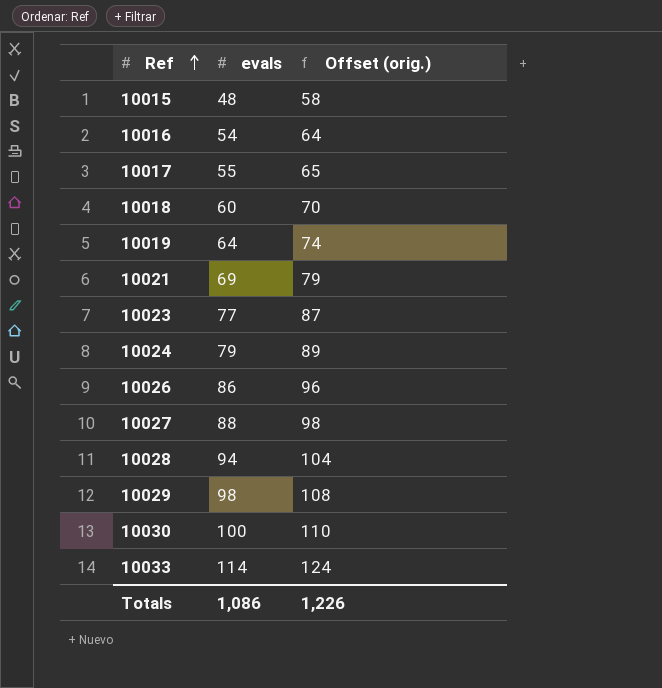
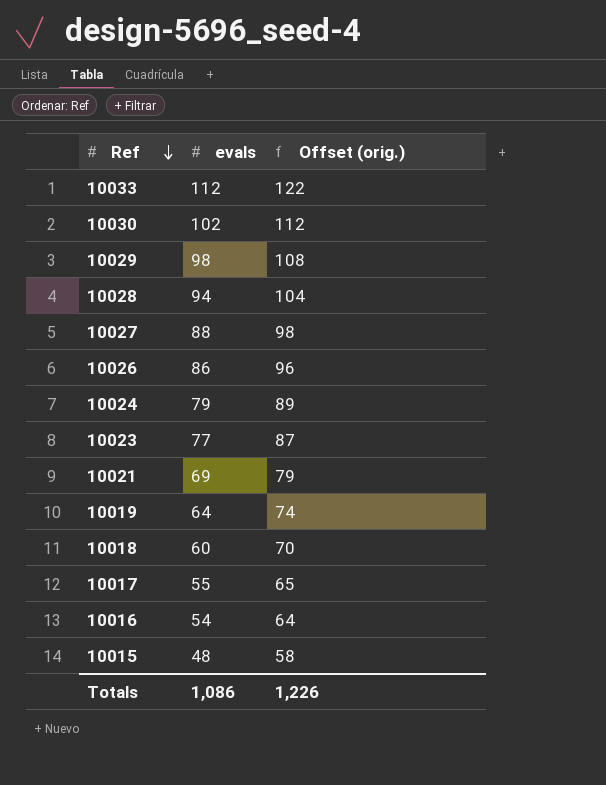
row order: Ref ascending -> Ref descending
10033 | evals: 114 -> 112
10033 | Offset (orig.): 124 -> 122
10030 | evals: 100 -> 102
10030 | Offset (orig.): 110 -> 112

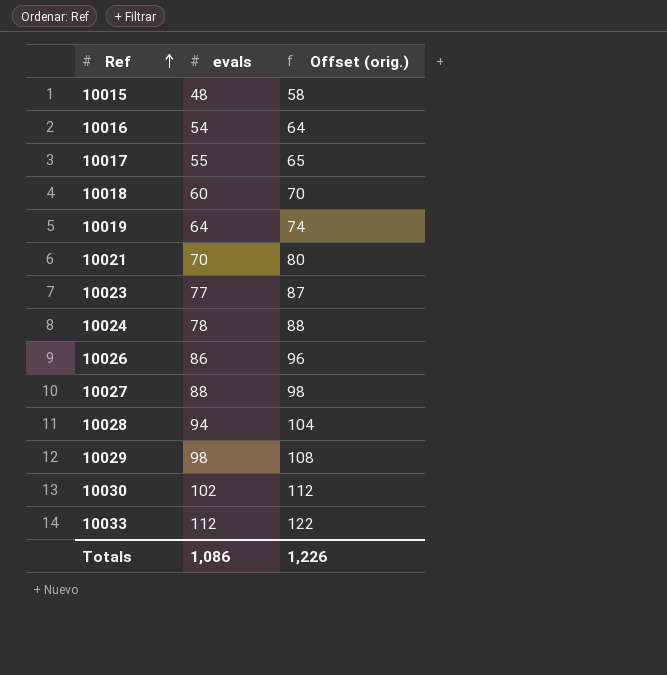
row order: Ref descending -> Ref ascending
10021 | evals: 69 -> 70
10021 | Offset (orig.): 79 -> 80
10024 | evals: 79 -> 78
10024 | Offset (orig.): 89 -> 88

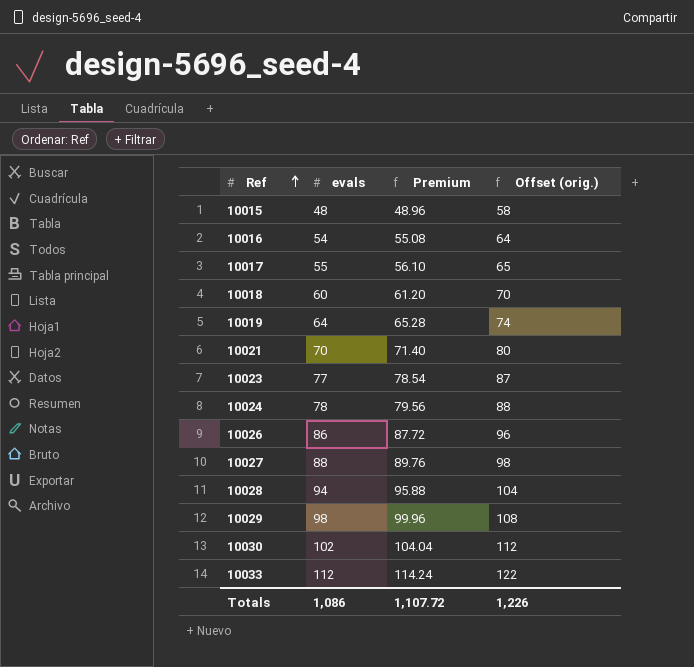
column Premium | formula: none -> [evals] * 1.02

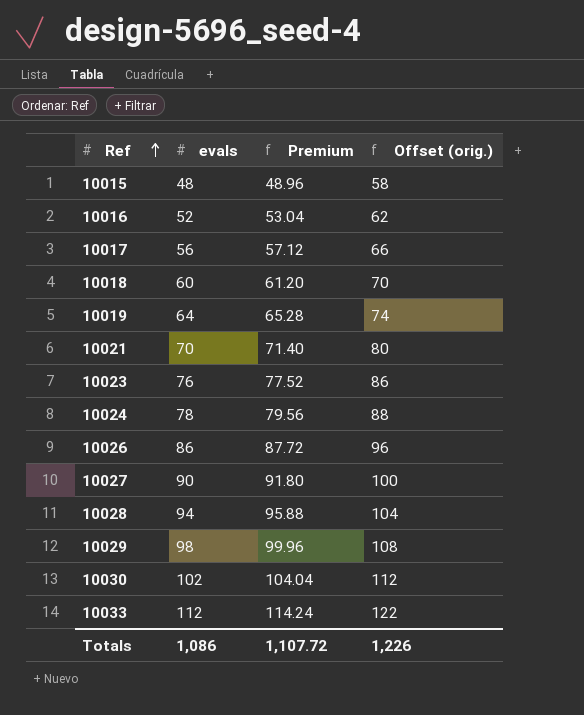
10016 | evals: 54 -> 52
10016 | Premium: 55.08 -> 53.04
10016 | Offset (orig.): 64 -> 62
10017 | evals: 55 -> 56
10017 | Premium: 56.10 -> 57.12
10017 | Offset (orig.): 65 -> 66
10023 | evals: 77 -> 76
10023 | Premium: 78.54 -> 77.52
10023 | Offset (orig.): 87 -> 86
10027 | evals: 88 -> 90
10027 | Premium: 89.76 -> 91.80
10027 | Offset (orig.): 98 -> 100

